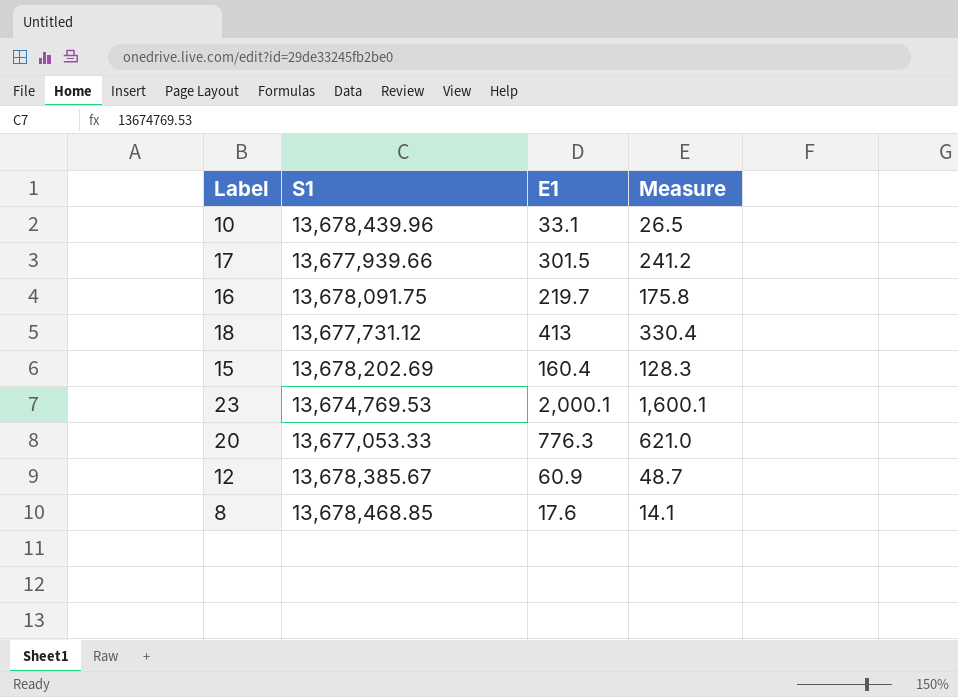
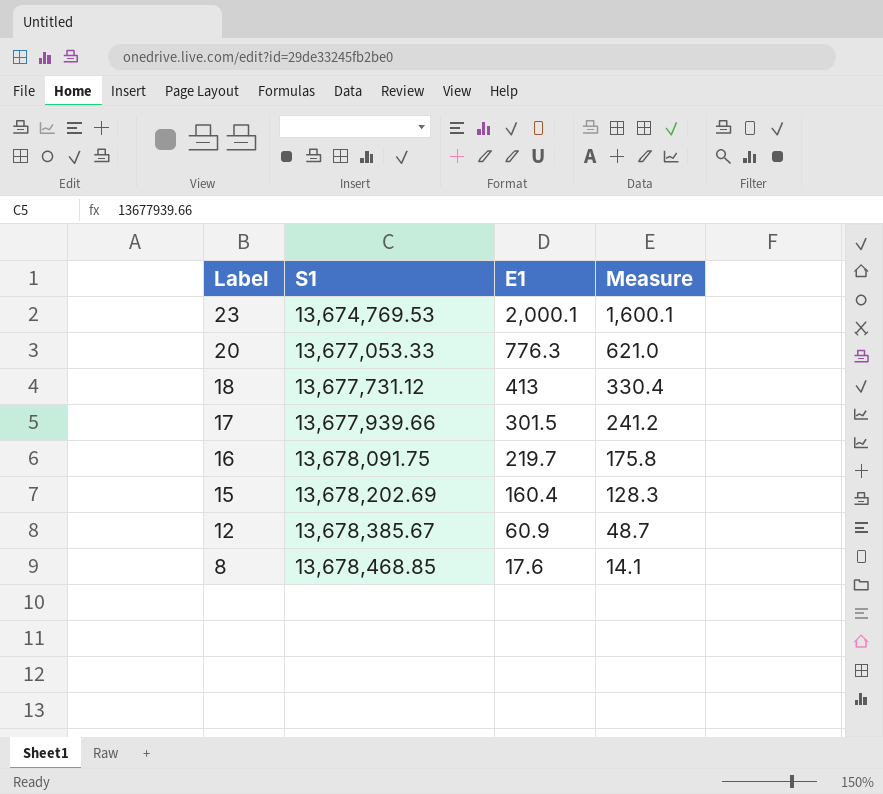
row order: none -> Label descending
row 10: 13,678,439.96 | 33.1 | 26.5 -> none

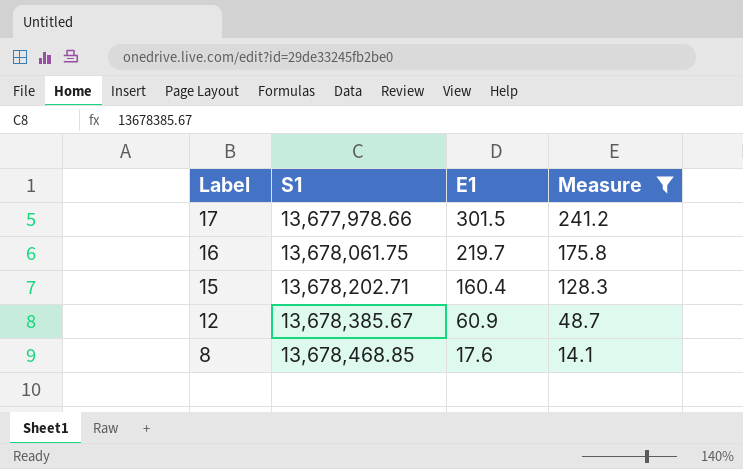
filter: none -> Measure <= 241.2
17 | S1: 13,677,939.66 -> 13,677,978.66
16 | S1: 13,678,091.75 -> 13,678,061.75
15 | S1: 13,678,202.69 -> 13,678,202.71

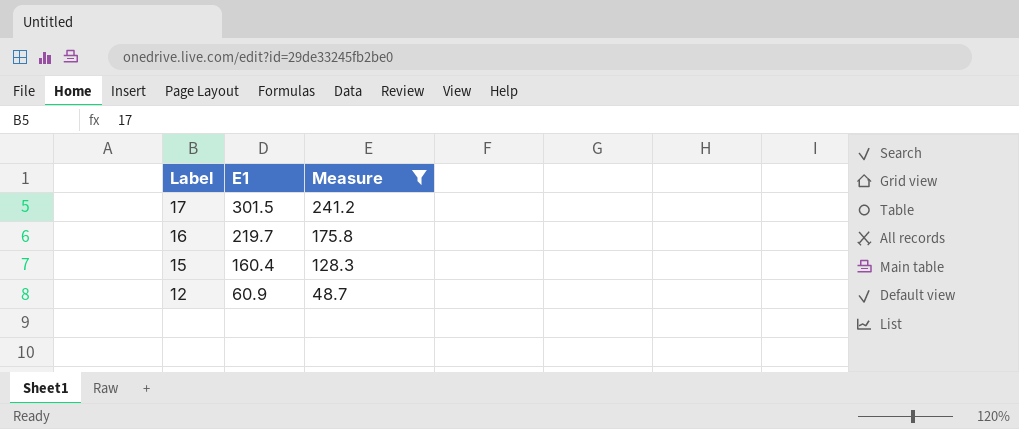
column S1 | position: 2 -> none
row 8: 13,678,468.85 | 17.6 | 14.1 -> none

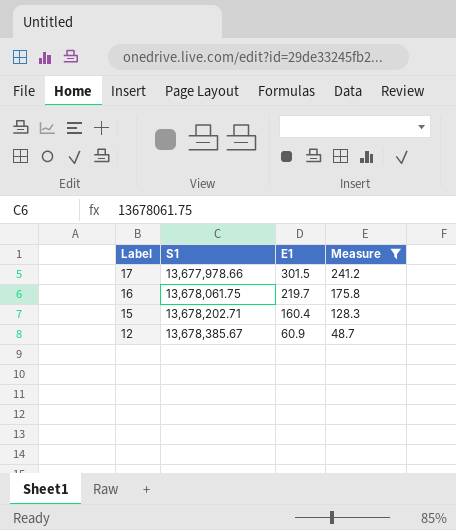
column S1 | position: none -> 2

